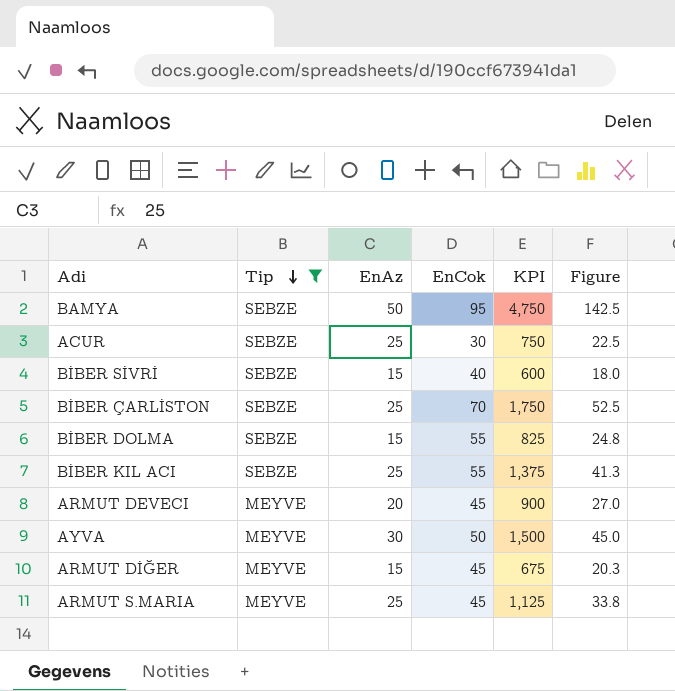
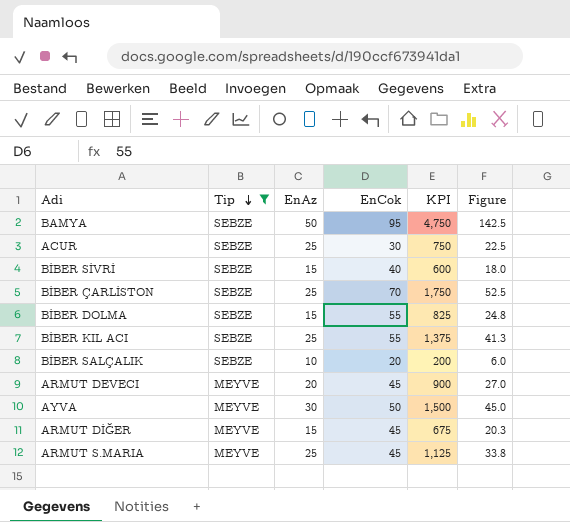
row BİBER SALÇALIK: none -> SEBZE | 10 | 20 | 200 | 6.0

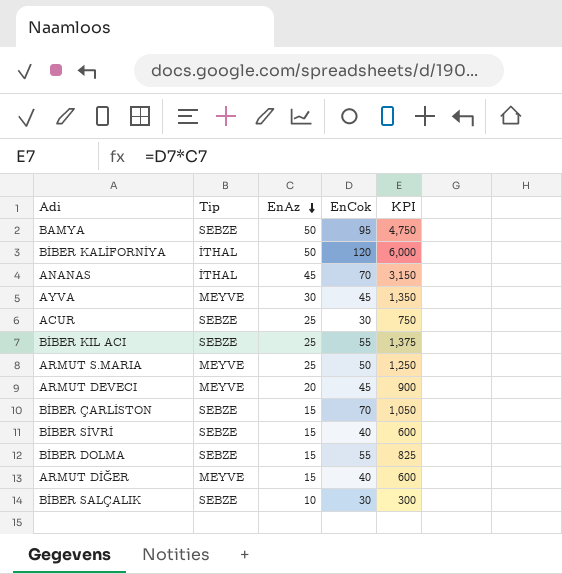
filter: Tip != İTHAL -> none
row order: Tip descending -> EnAz descending
column Figure | formula: [KPI] * 0.03 -> none
AYVA | EnCok: 50 -> 45
AYVA | KPI: 1,500 -> 1,350
ARMUT S.MARIA | EnCok: 45 -> 50
ARMUT S.MARIA | KPI: 1,125 -> 1,250
BİBER ÇARLİSTON | EnAz: 25 -> 15
BİBER ÇARLİSTON | KPI: 1,750 -> 1,050
ARMUT DİĞER | EnCok: 45 -> 40
ARMUT DİĞER | KPI: 675 -> 600
BİBER SALÇALIK | EnCok: 20 -> 30
BİBER SALÇALIK | KPI: 200 -> 300

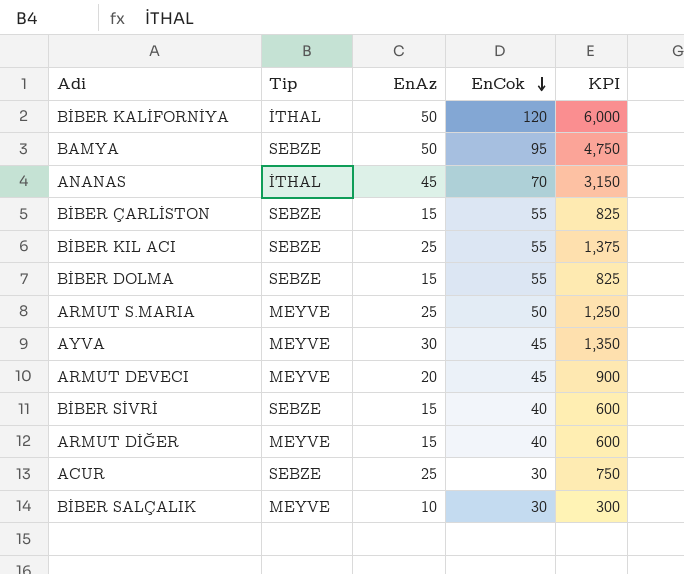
row order: EnAz descending -> EnCok descending
BİBER ÇARLİSTON | EnCok: 70 -> 55
BİBER ÇARLİSTON | KPI: 1,050 -> 825
BİBER SALÇALIK | Tip: SEBZE -> MEYVE

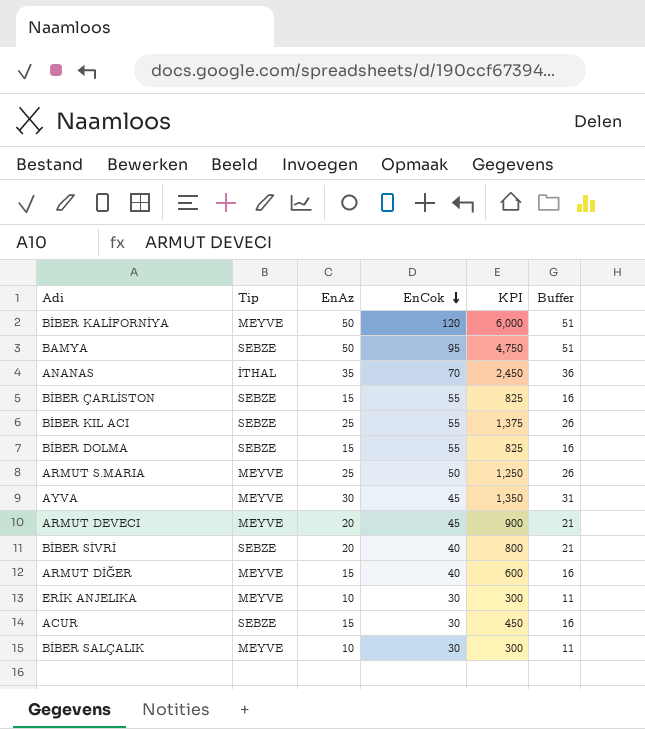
column Buffer | formula: none -> [EnAz] + 1
BİBER KALİFORNİYA | Tip: İTHAL -> MEYVE
ANANAS | EnAz: 45 -> 35
ANANAS | KPI: 3,150 -> 2,450
BİBER SİVRİ | EnAz: 15 -> 20
BİBER SİVRİ | KPI: 600 -> 800
row ERİK ANJELIKA: none -> MEYVE | 10 | 30 | 300 | 11
ACUR | EnAz: 25 -> 15
ACUR | KPI: 750 -> 450

